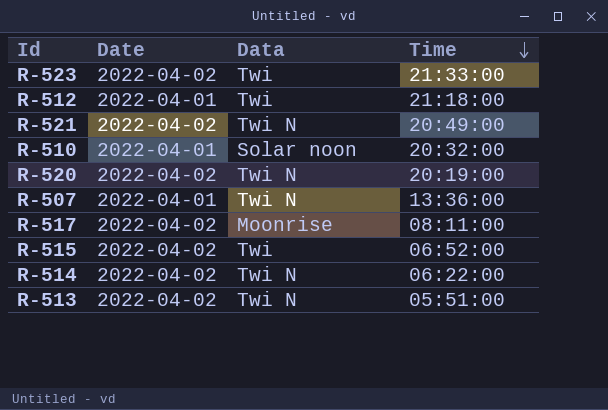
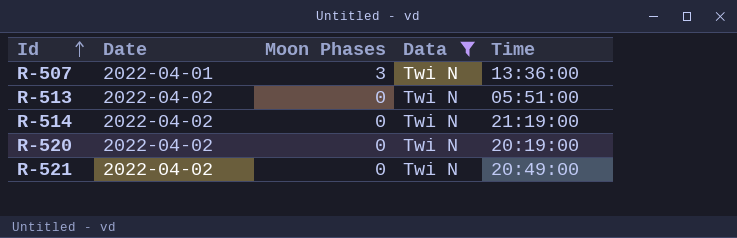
filter: none -> Data = Twi N
row order: Time descending -> Id ascending
column Moon Phases | position: none -> 3
R-514 | Time: 06:22:00 -> 21:19:00

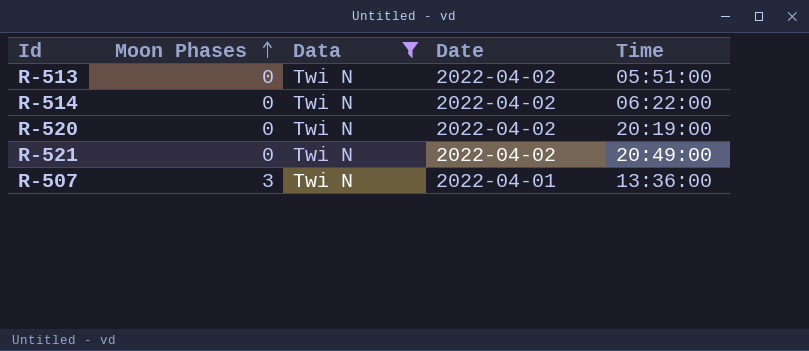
row order: Id ascending -> Moon Phases ascending
column Date | position: 2 -> 4
R-514 | Time: 21:19:00 -> 06:22:00

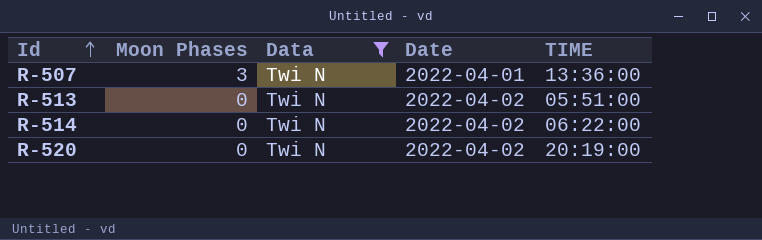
row order: Moon Phases ascending -> Id ascending
column name: Time -> TIME
row R-521: 0 | Twi N | 2022-04-02 | 20:49:00 -> none

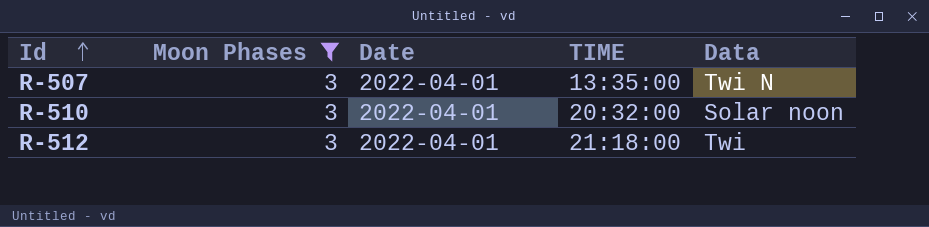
filter: Data = Twi N -> Moon Phases = 3
column Data | position: 3 -> 5
R-507 | TIME: 13:36:00 -> 13:35:00

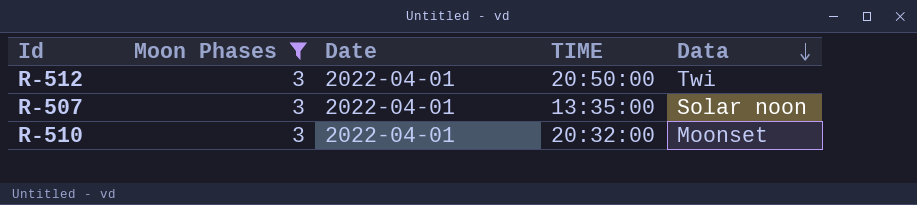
row order: Id ascending -> Data descending
R-512 | TIME: 21:18:00 -> 20:50:00
R-507 | Data: Twi N -> Solar noon
R-510 | Data: Solar noon -> Moonset

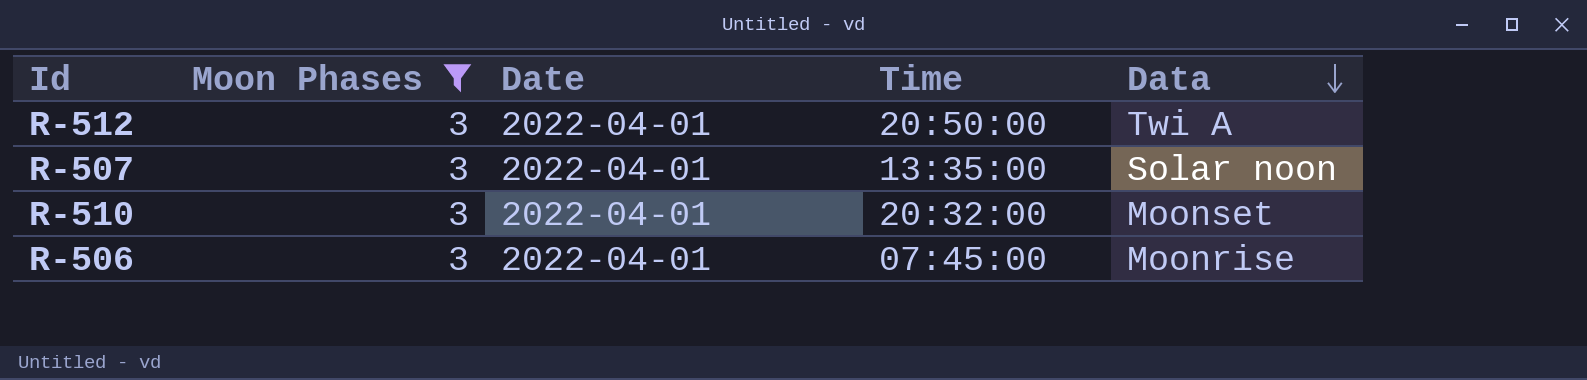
column name: TIME -> Time
R-512 | Data: Twi -> Twi A
row R-506: none -> 3 | 2022-04-01 | 07:45:00 | Moonrise

